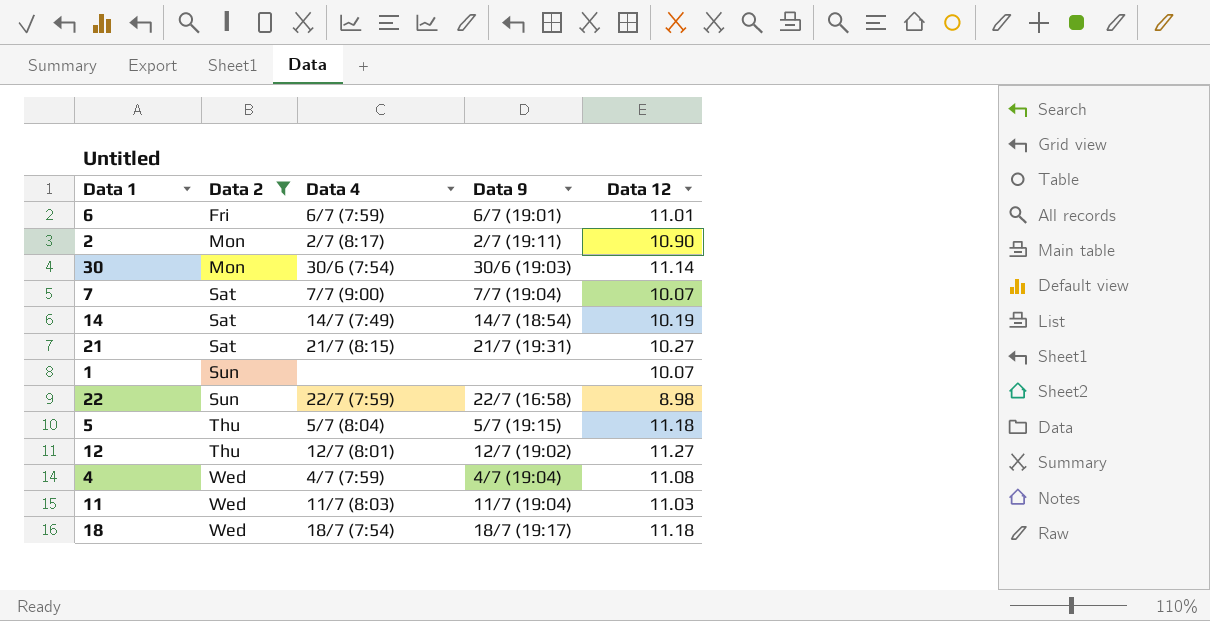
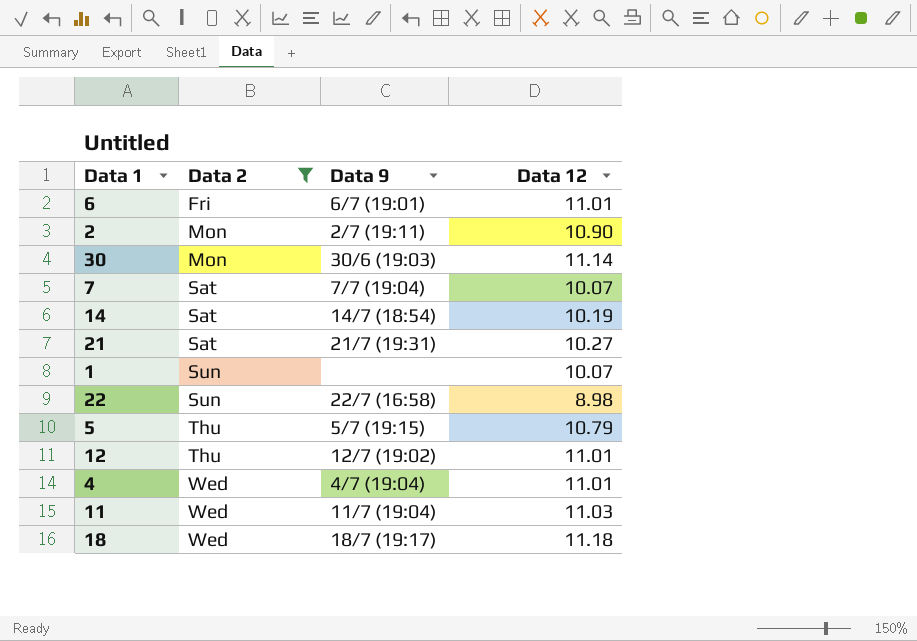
column Data 4 | position: 3 -> none
5 | Data 12: 11.18 -> 10.79
12 | Data 12: 11.27 -> 11.01
4 | Data 12: 11.08 -> 11.01

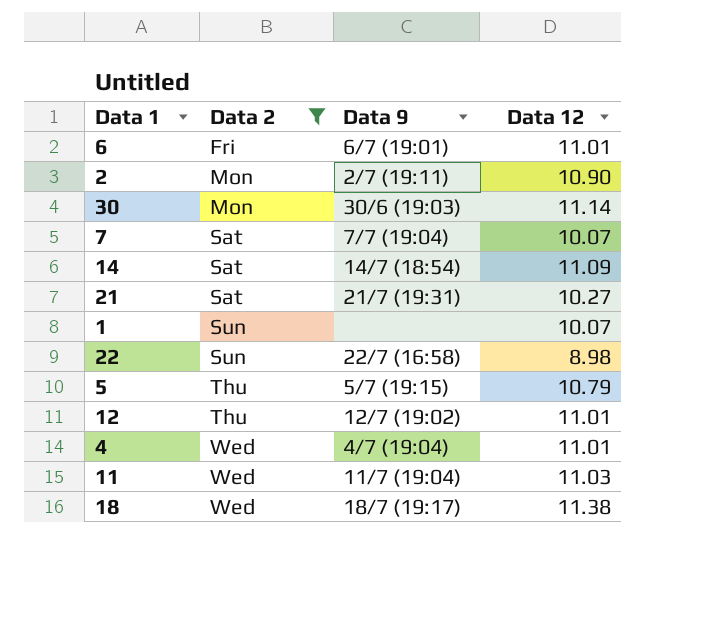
14 | Data 12: 10.19 -> 11.09
18 | Data 12: 11.18 -> 11.38

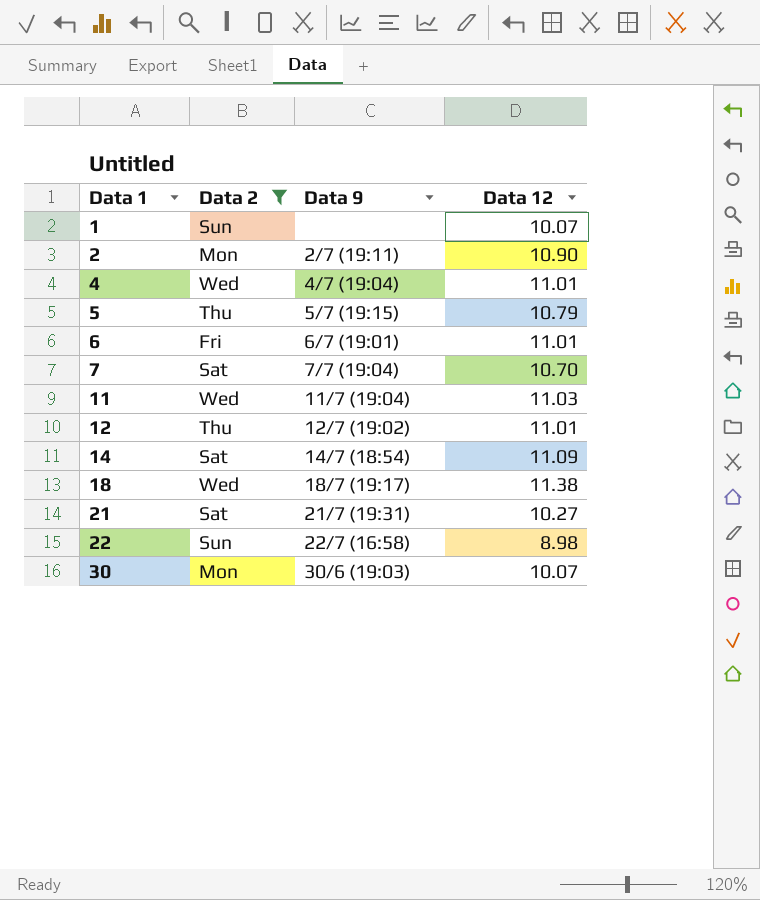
row order: Data 2 ascending -> Data 1 ascending
7 | Data 12: 10.07 -> 10.70
30 | Data 12: 11.14 -> 10.07

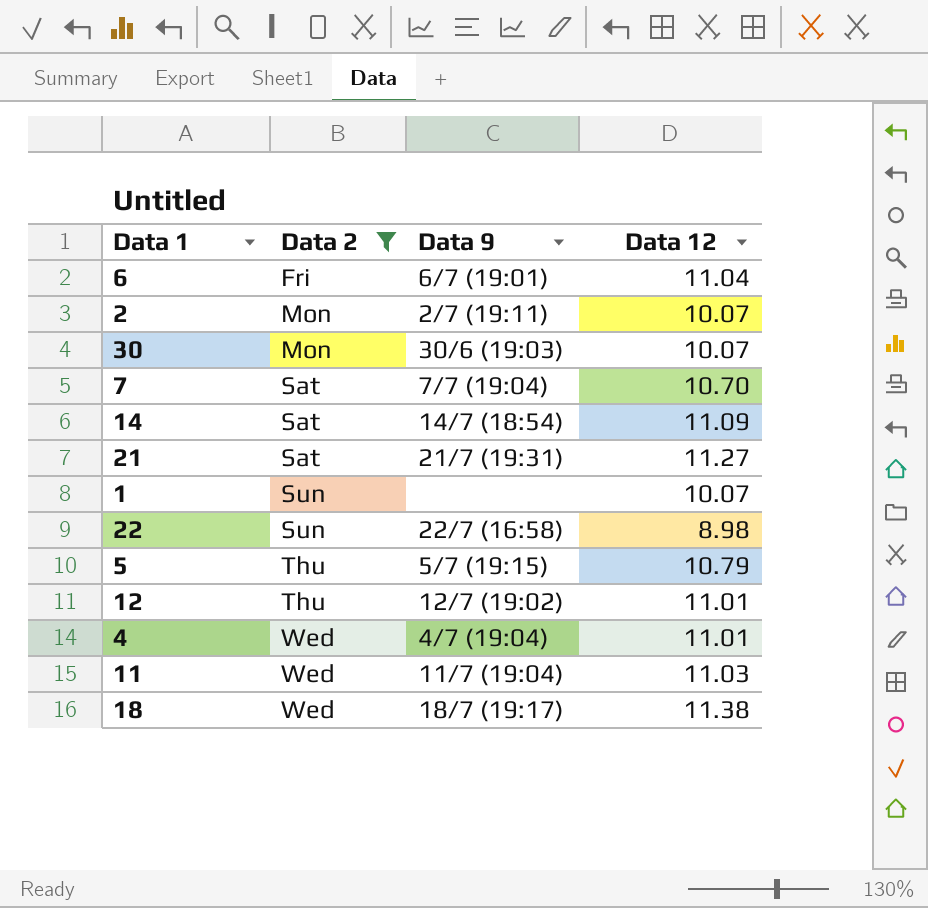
row order: Data 1 ascending -> Data 2 ascending
6 | Data 12: 11.01 -> 11.04
2 | Data 12: 10.90 -> 10.07
21 | Data 12: 10.27 -> 11.27

